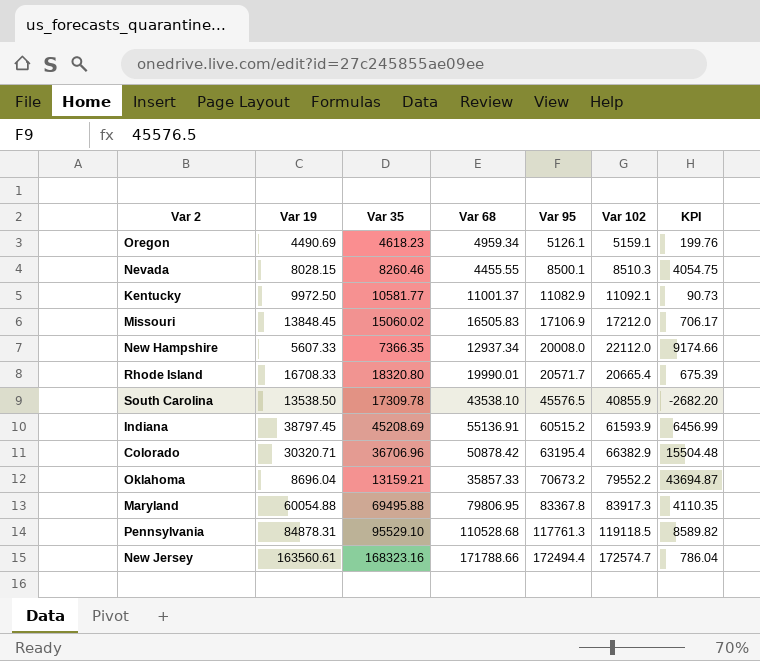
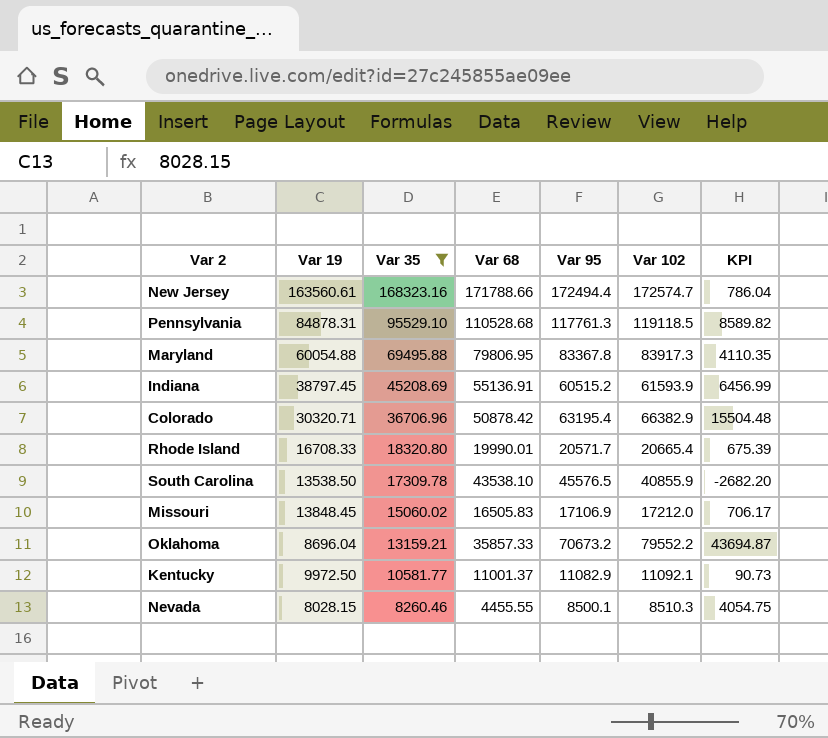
filter: none -> Var 35 >= 8260.46
row order: Var 95 ascending -> Var 35 descending

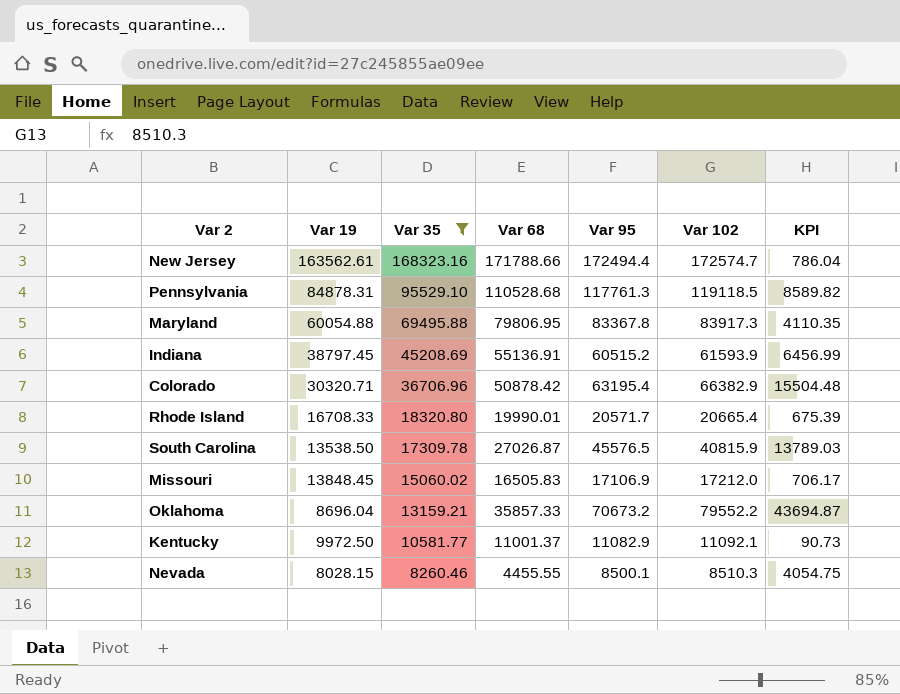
New Jersey | Var 19: 163560.61 -> 163562.61
South Carolina | Var 68: 43538.10 -> 27026.87
South Carolina | Var 102: 40855.9 -> 40815.9
South Carolina | KPI: -2682.20 -> 13789.03

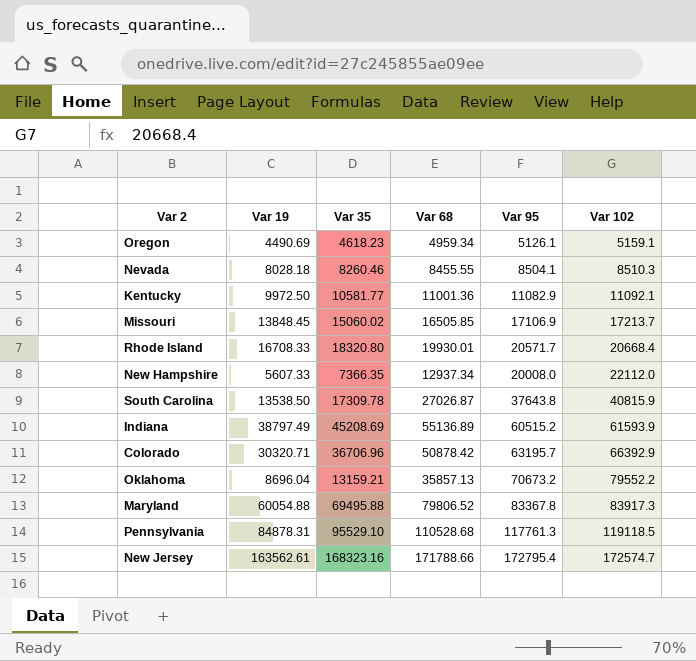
filter: Var 35 >= 8260.46 -> none
row order: Var 35 descending -> Var 102 ascending
column KPI | formula: [Var 102] - [Var 68] -> none
Nevada | Var 19: 8028.15 -> 8028.18
Nevada | Var 68: 4455.55 -> 8455.55
Nevada | Var 95: 8500.1 -> 8504.1
Kentucky | Var 68: 11001.37 -> 11001.36
Missouri | Var 68: 16505.83 -> 16505.85
Missouri | Var 102: 17212.0 -> 17213.7
Rhode Island | Var 68: 19990.01 -> 19930.01
Rhode Island | Var 102: 20665.4 -> 20668.4
South Carolina | Var 95: 45576.5 -> 37643.8
Indiana | Var 19: 38797.45 -> 38797.49
Indiana | Var 68: 55136.91 -> 55136.89
Colorado | Var 95: 63195.4 -> 63195.7
Colorado | Var 102: 66382.9 -> 66392.9
Oklahoma | Var 68: 35857.33 -> 35857.13
Maryland | Var 68: 79806.95 -> 79806.52
New Jersey | Var 95: 172494.4 -> 172795.4

